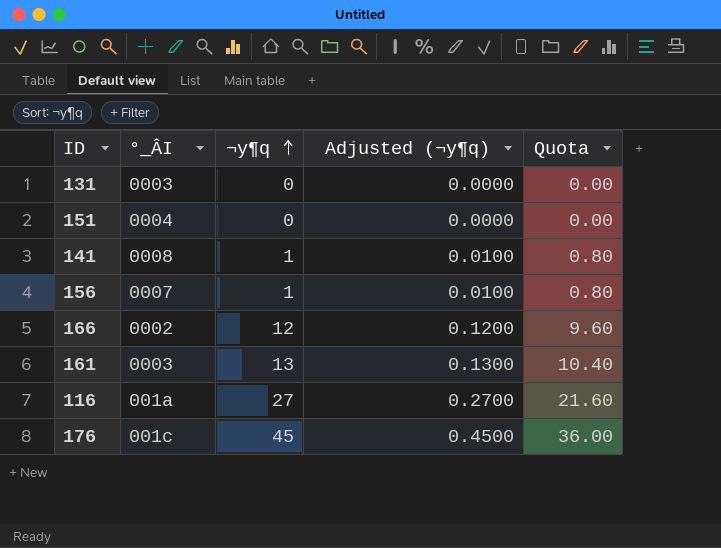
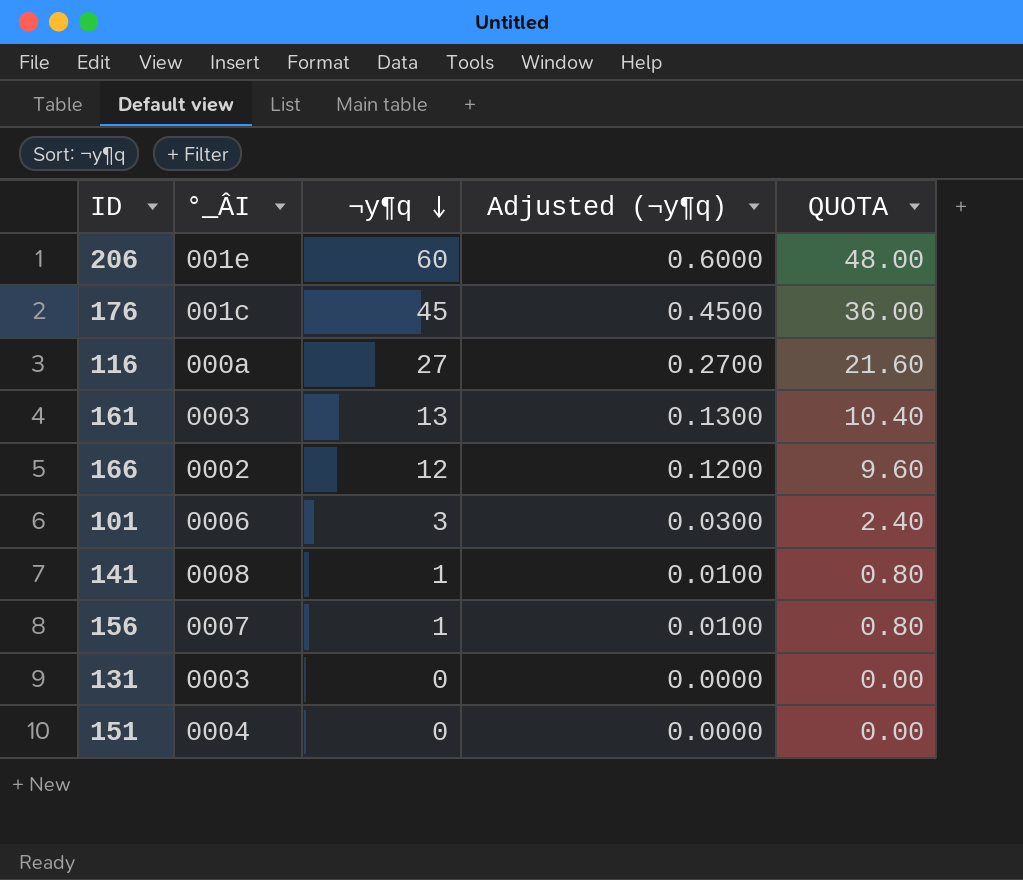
row order: ¬y¶q ascending -> ¬y¶q descending
column name: Quota -> QUOTA
row 206: none -> 001e | 60 | 0.6000 | 48.00
116 | °_ÂI: 001a -> 000a
row 101: none -> 0006 | 3 | 0.0300 | 2.40

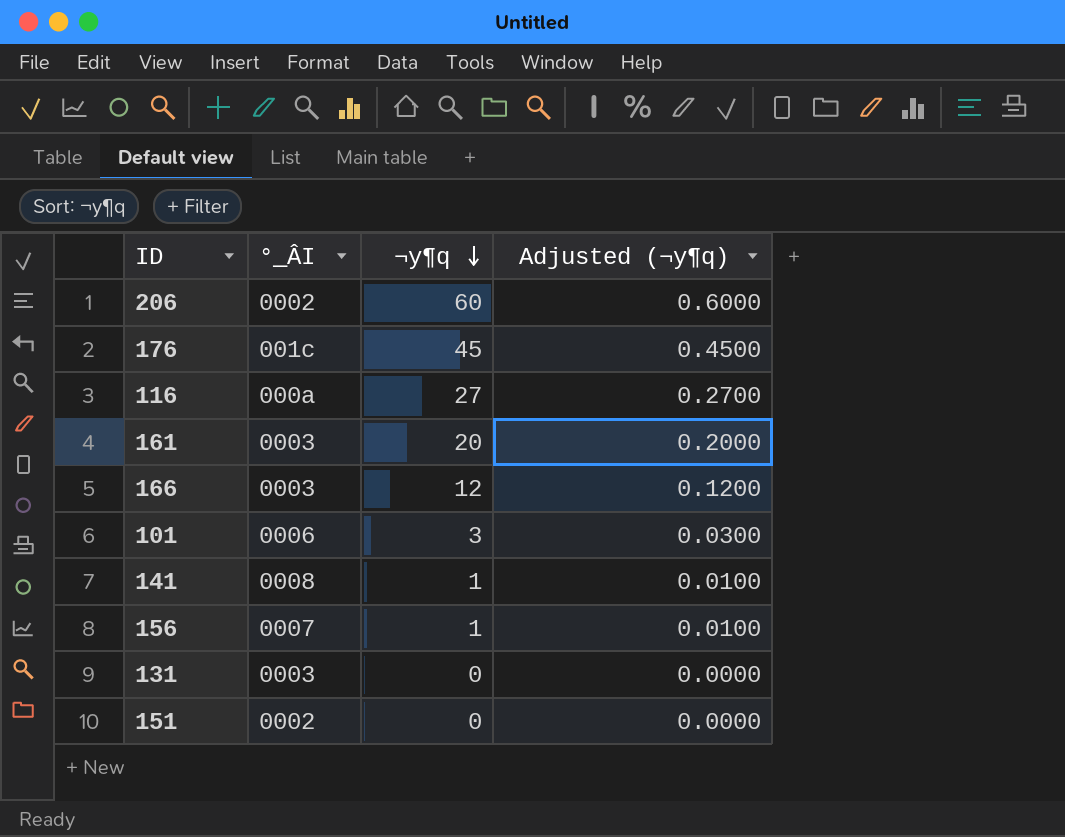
column QUOTA | formula: [¬y¶q] * 0.8 -> none
206 | °_ÂI: 001e -> 0002
161 | ¬y¶q: 13 -> 20
161 | Adjusted (¬y¶q): 0.1300 -> 0.2000
166 | °_ÂI: 0002 -> 0003
151 | °_ÂI: 0004 -> 0002

